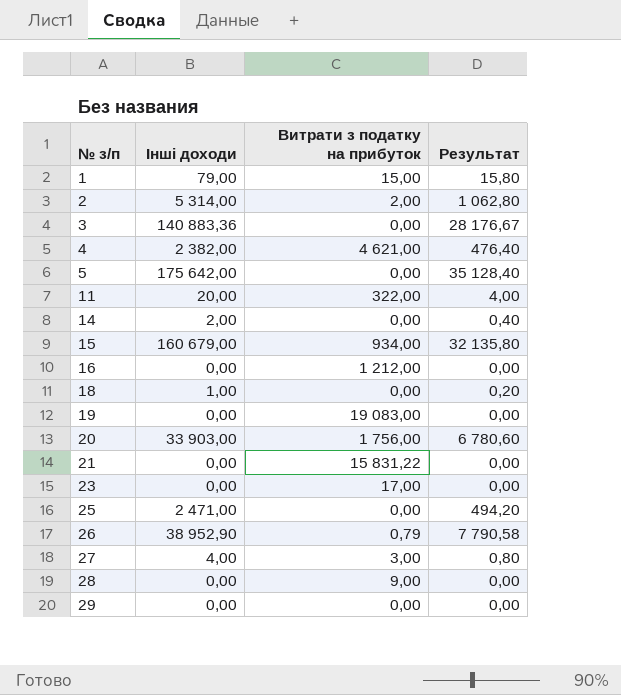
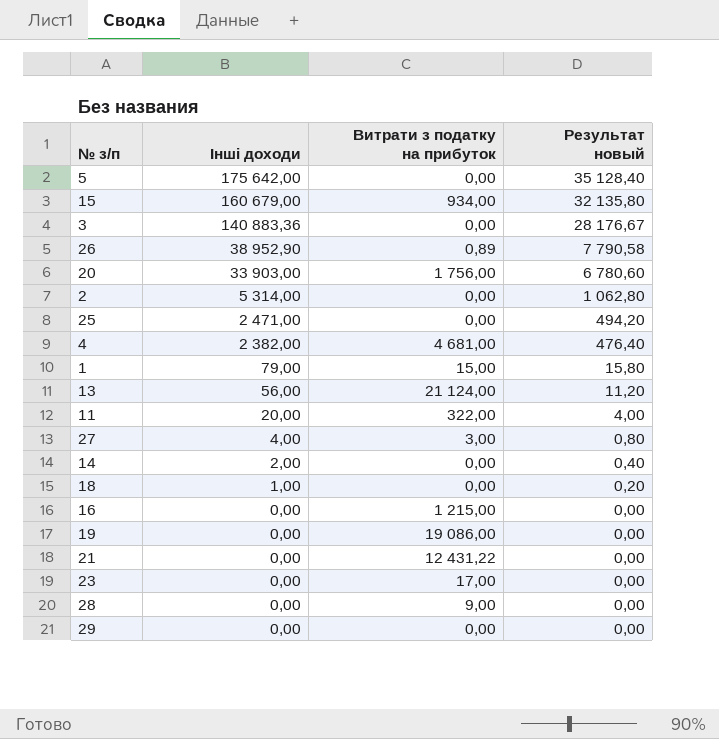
row order: № з/п ascending -> Інші доходи descending
column name: Результат -> Результат новый
26 | Витрати з податку на прибуток: 0,79 -> 0,89
2 | Витрати з податку на прибуток: 2,00 -> 0,00
4 | Витрати з податку на прибуток: 4 621,00 -> 4 681,00
row 13: none -> 56,00 | 21 124,00 | 11,20
16 | Витрати з податку на прибуток: 1 212,00 -> 1 215,00
19 | Витрати з податку на прибуток: 19 083,00 -> 19 086,00
21 | Витрати з податку на прибуток: 15 831,22 -> 12 431,22

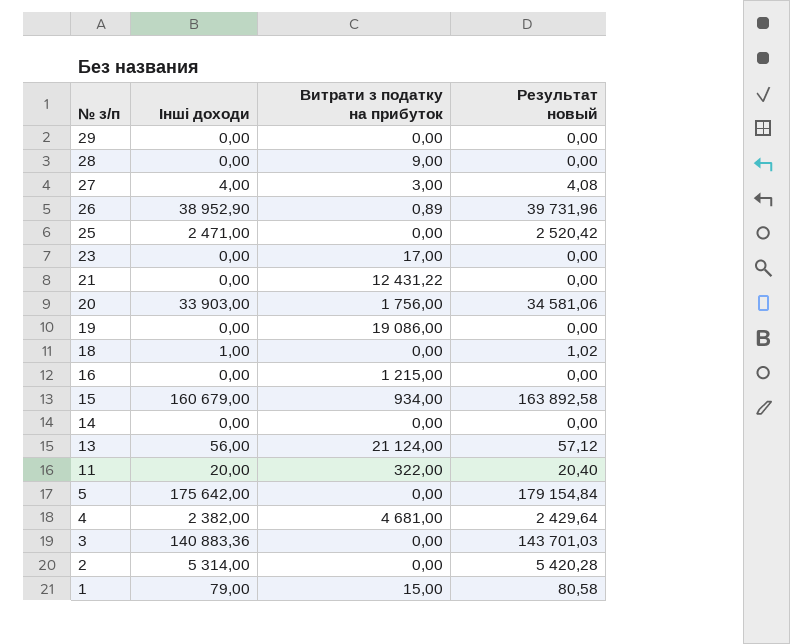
row order: Інші доходи descending -> № з/п descending
column Результат новый | formula: [Інші доходи] * 0,2 -> [Інші доходи] * 1,02
14 | Інші доходи: 2,00 -> 0,00

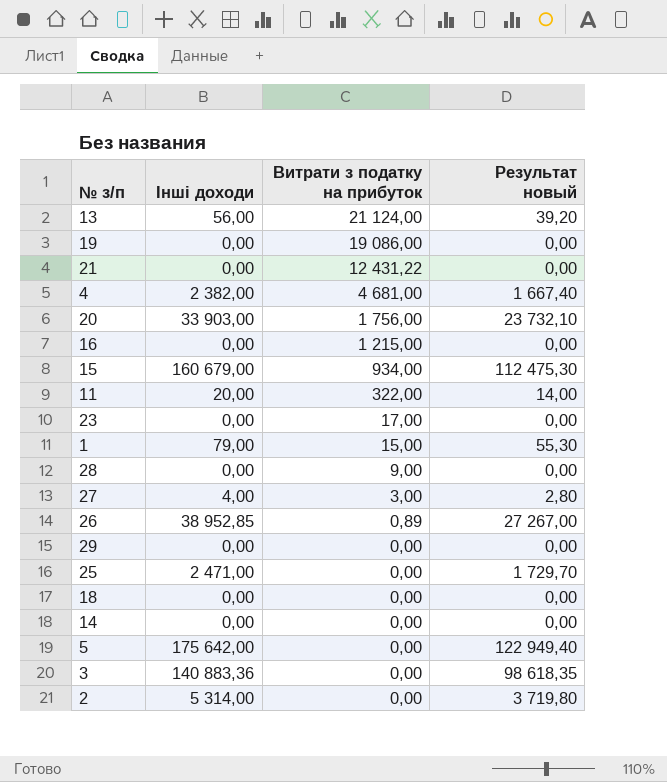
row order: № з/п descending -> Витрати з податку на прибуток descending
column Результат новый | formula: [Інші доходи] * 1,02 -> [Інші доходи] * 0,7
26 | Інші доходи: 38 952,90 -> 38 952,85
18 | Інші доходи: 1,00 -> 0,00

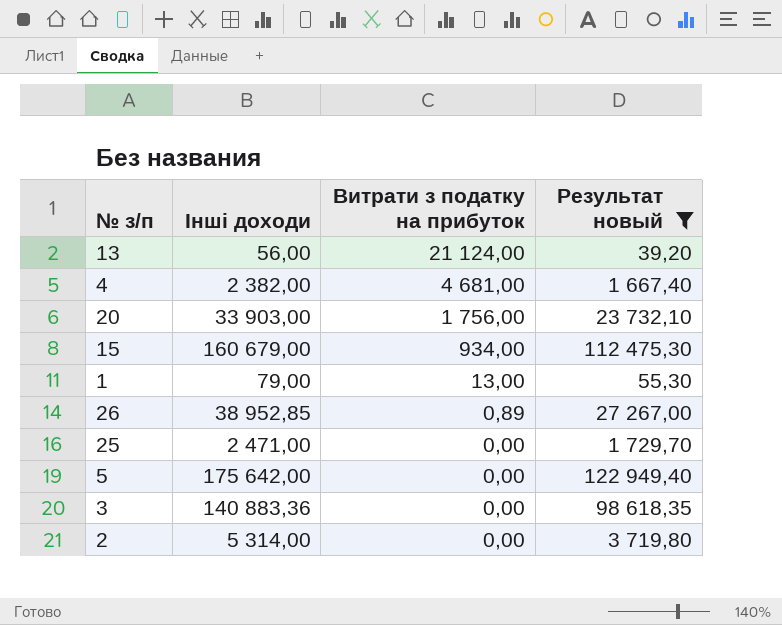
filter: none -> Результат новый >= 39,20
1 | Витрати з податку на прибуток: 15,00 -> 13,00

